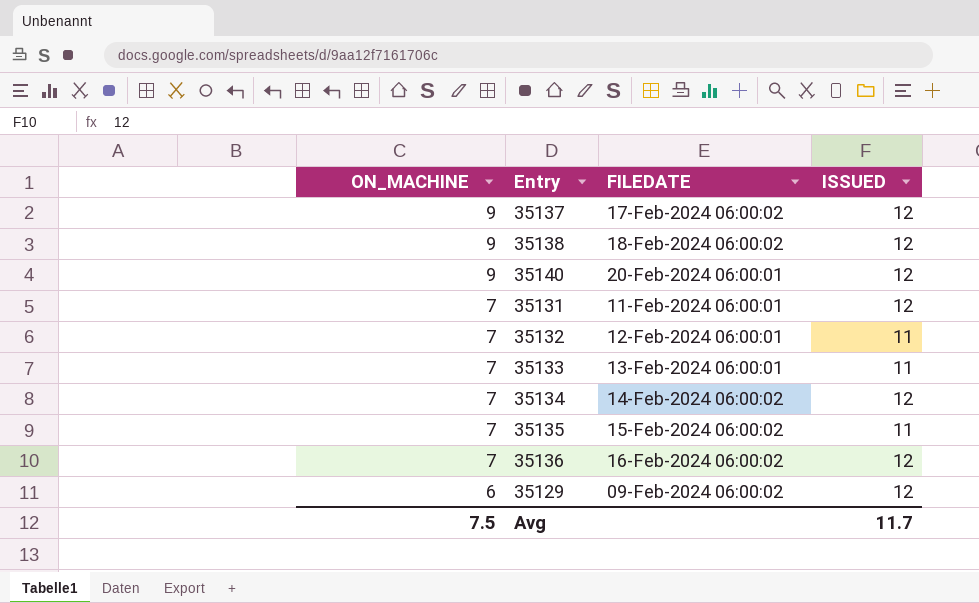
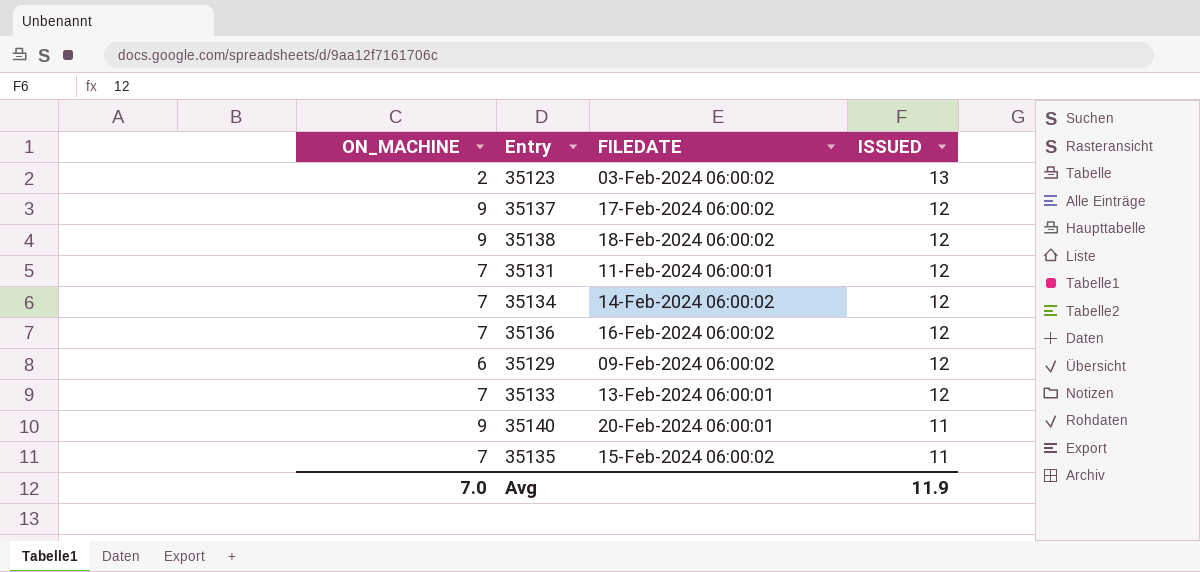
row order: ON_MACHINE descending -> ISSUED descending
row 35132: 7 | 12-Feb-2024 06:00:01 | 11 -> none
row 35123: none -> 2 | 03-Feb-2024 06:00:02 | 13
35133 | ISSUED: 11 -> 12
35140 | ISSUED: 12 -> 11
Avg | ON_MACHINE: 7.5 -> 7.0
Avg | ISSUED: 11.7 -> 11.9

